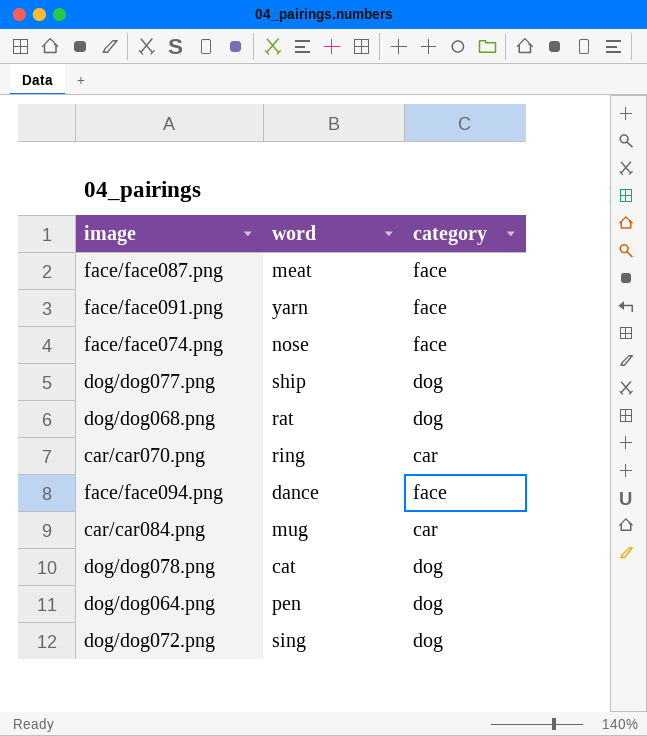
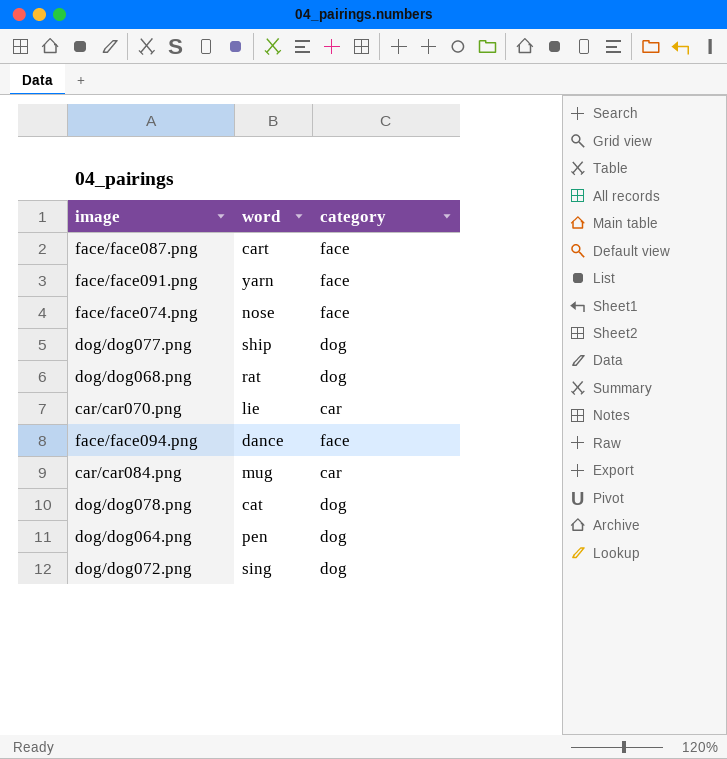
face/face087.png | word: meat -> cart
car/car070.png | word: ring -> lie

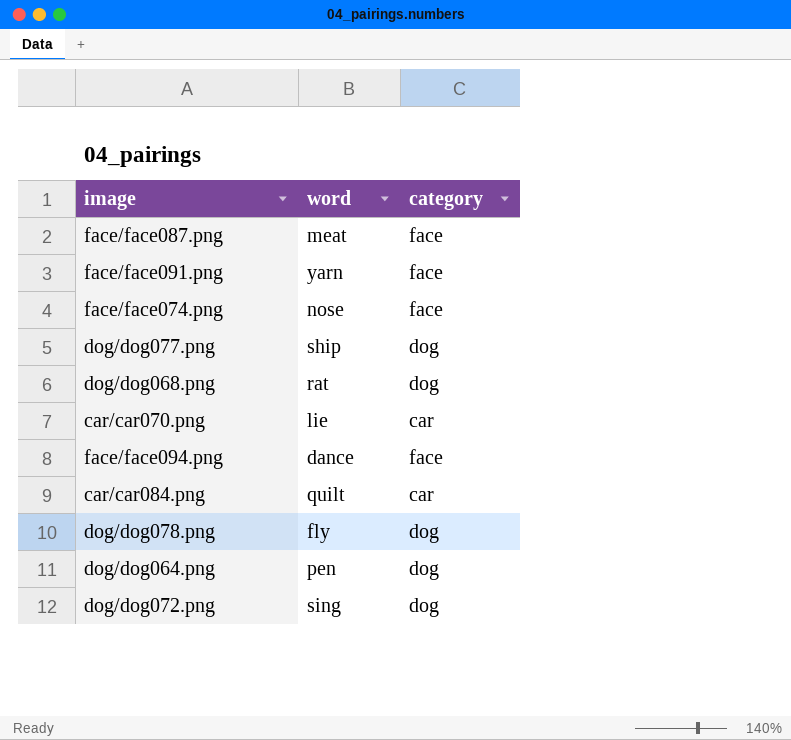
face/face087.png | word: cart -> meat
car/car084.png | word: mug -> quilt
dog/dog078.png | word: cat -> fly

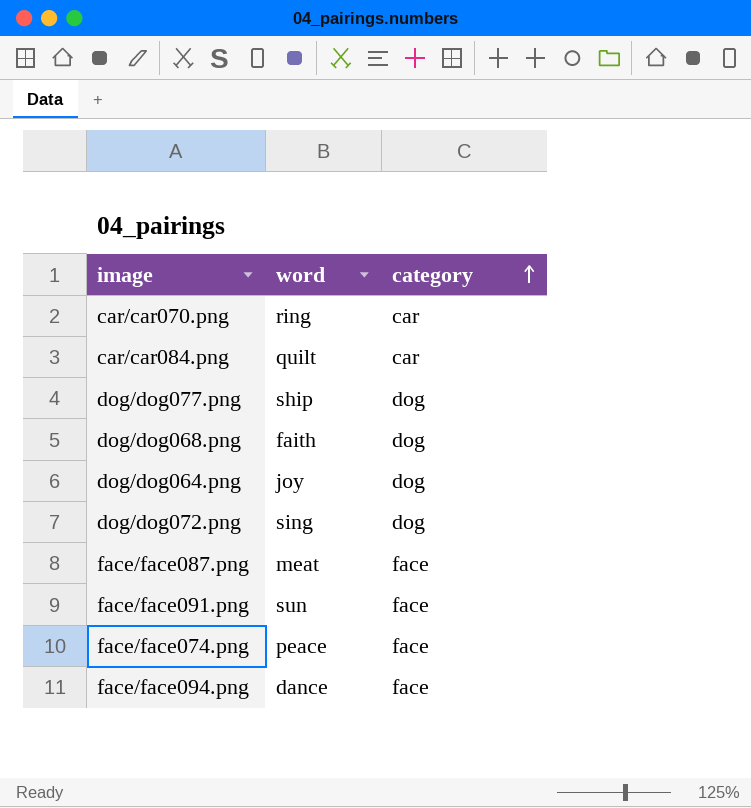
row order: none -> category ascending
row dog/dog078.png: fly | dog -> none
car/car070.png | word: lie -> ring
dog/dog068.png | word: rat -> faith
dog/dog064.png | word: pen -> joy
face/face091.png | word: yarn -> sun
face/face074.png | word: nose -> peace

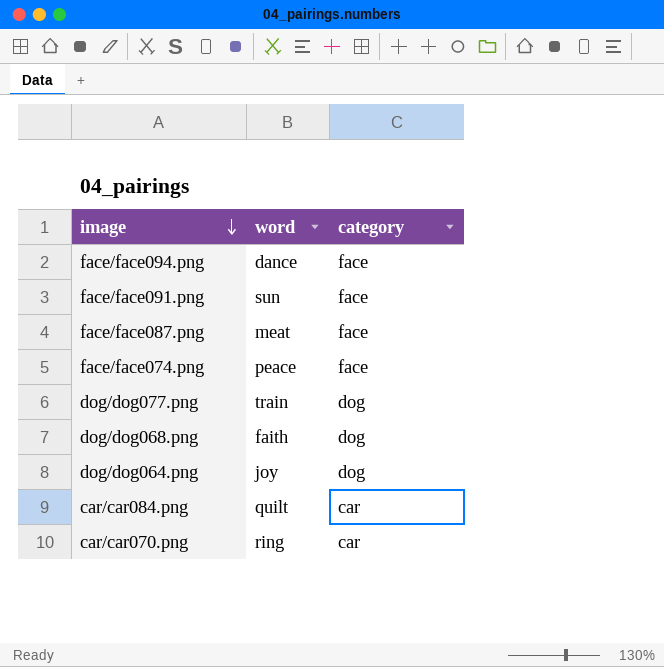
row order: category ascending -> image descending
row dog/dog072.png: sing | dog -> none
dog/dog077.png | word: ship -> train

